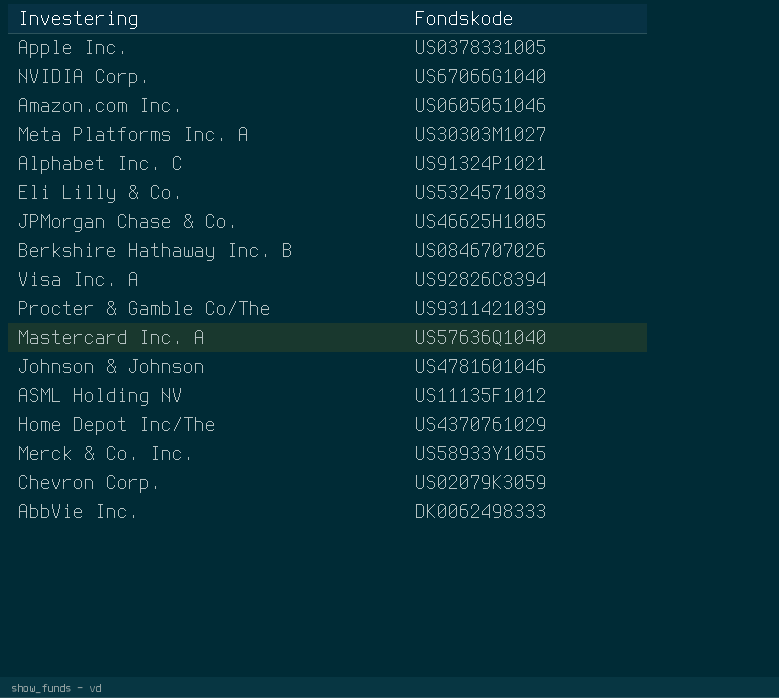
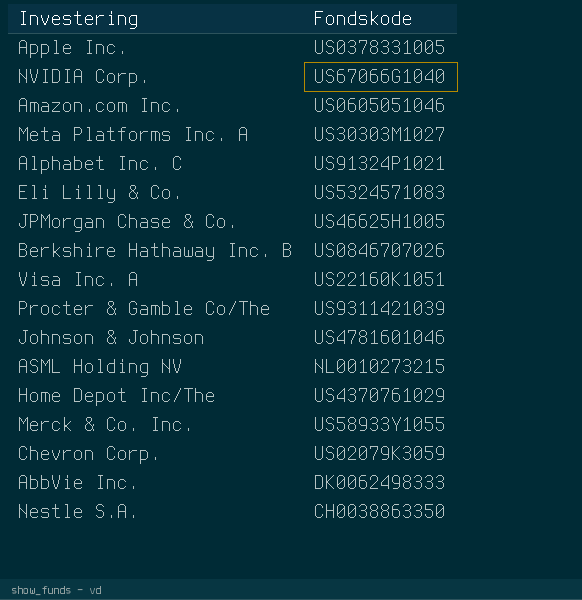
row Mastercard Inc. A: US57636Q1040 -> none
Visa Inc. A | Fondskode: US92826C8394 -> US22160K1051
ASML Holding NV | Fondskode: US11135F1012 -> NL0010273215
row Nestle S.A.: none -> CH0038863350

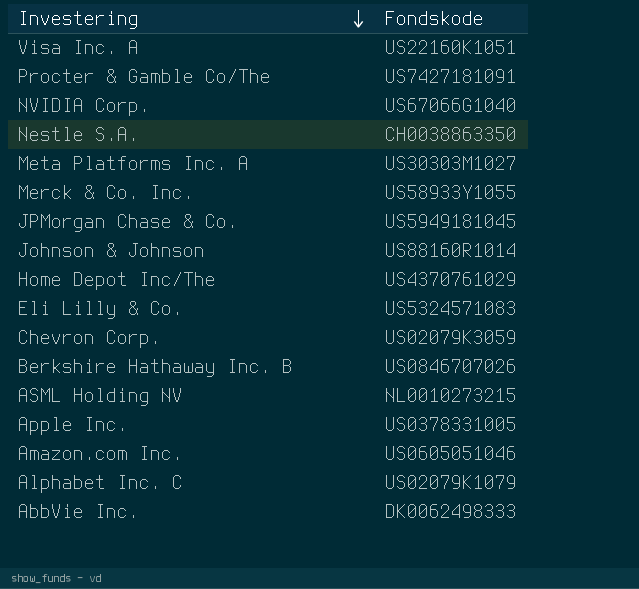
row order: none -> Investering descending
Procter & Gamble Co/The | Fondskode: US9311421039 -> US7427181091
JPMorgan Chase & Co. | Fondskode: US46625H1005 -> US5949181045
Johnson & Johnson | Fondskode: US4781601046 -> US88160R1014
Alphabet Inc. C | Fondskode: US91324P1021 -> US02079K1079

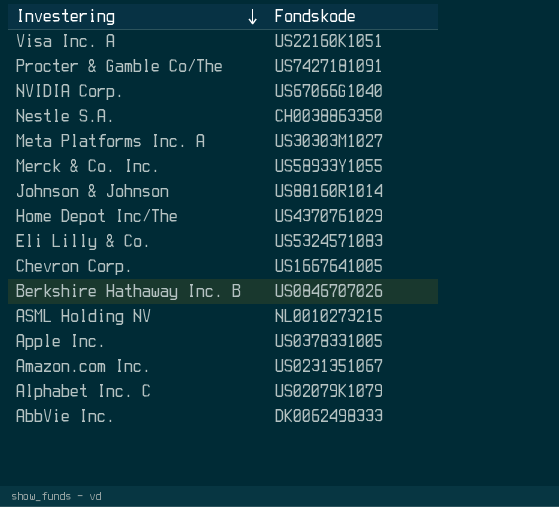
row JPMorgan Chase & Co.: US5949181045 -> none
Chevron Corp. | Fondskode: US02079K3059 -> US1667641005
Amazon.com Inc. | Fondskode: US0605051046 -> US0231351067

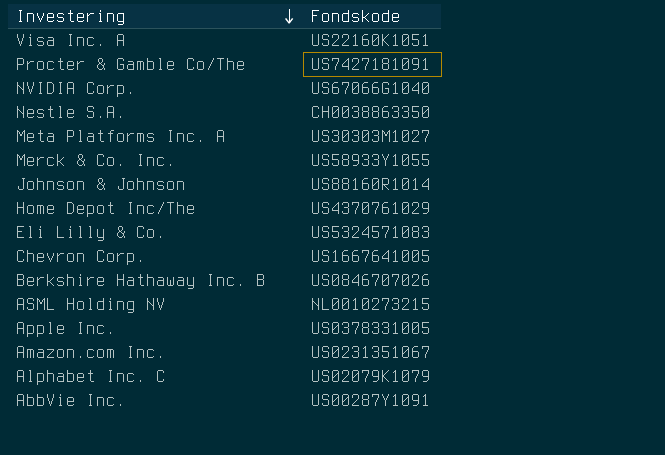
AbbVie Inc. | Fondskode: DK0062498333 -> US00287Y1091

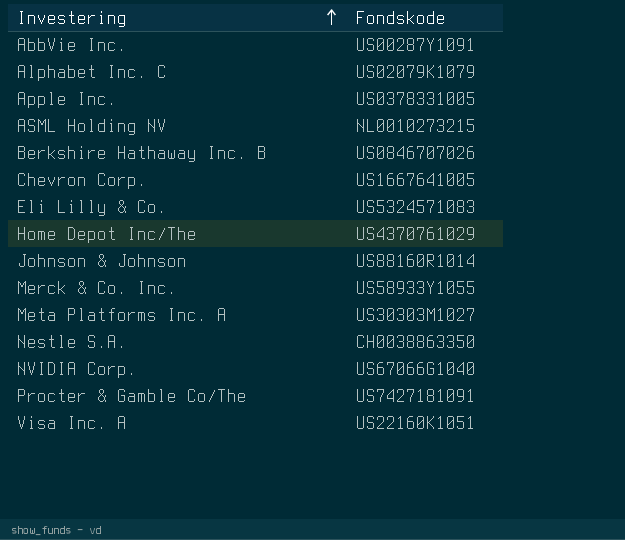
row order: Investering descending -> Investering ascending
row Amazon.com Inc.: US0231351067 -> none

